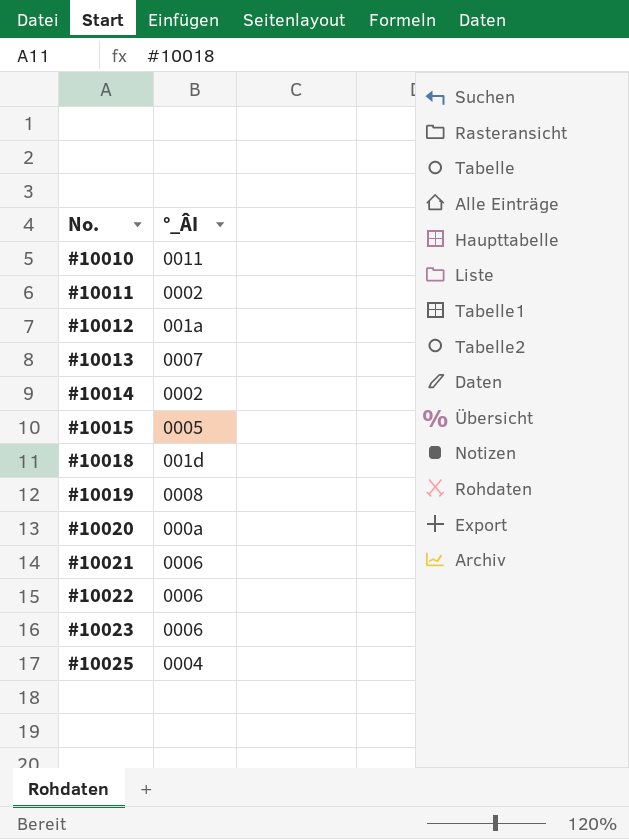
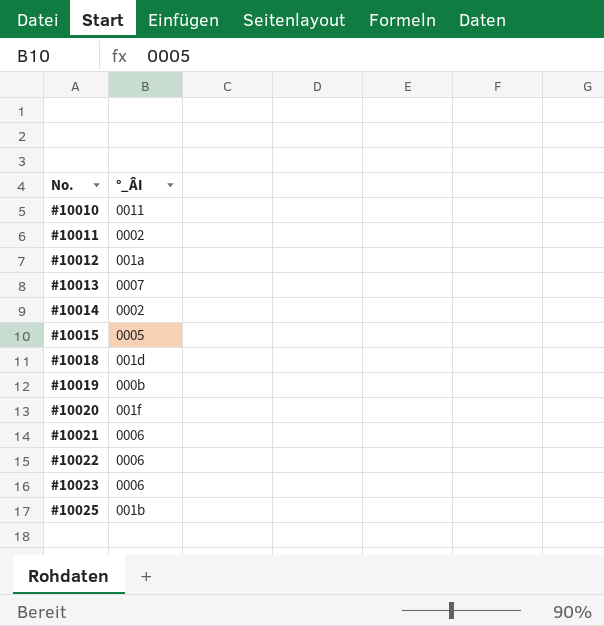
#10019 | °_ÂI: 0008 -> 000b
#10020 | °_ÂI: 000a -> 001f
#10025 | °_ÂI: 0004 -> 001b

